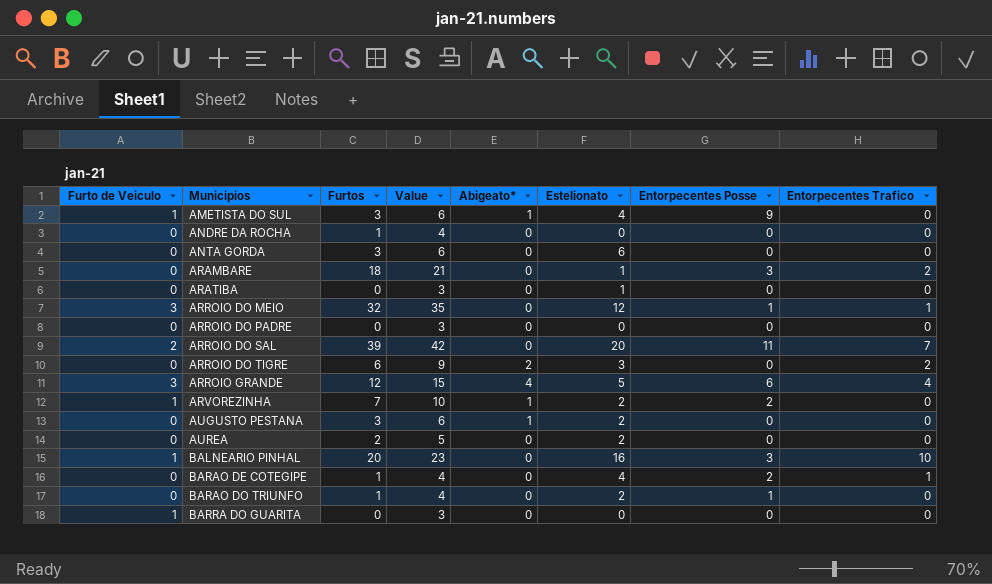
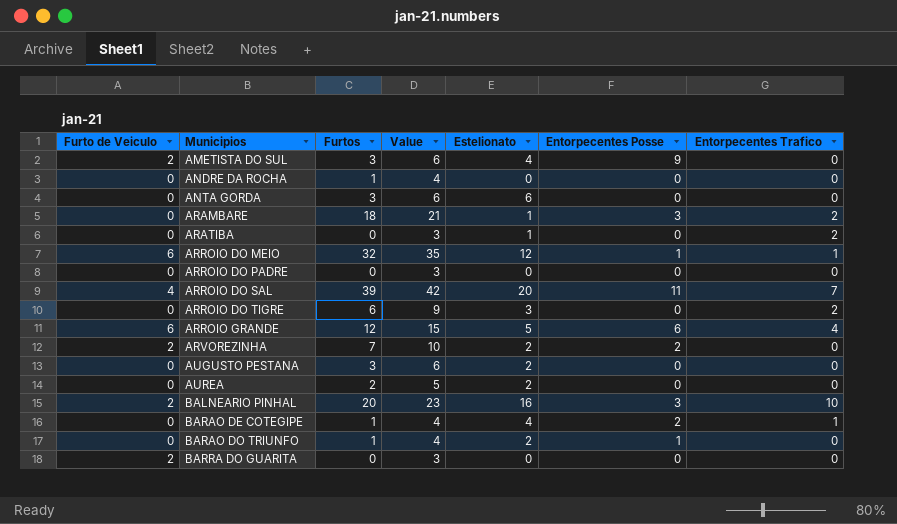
column Abigeato* | position: 5 -> none
AMETISTA DO SUL | Furto de Veiculo: 1 -> 2
ARATIBA | Entorpecentes Trafico: 0 -> 2
ARROIO DO MEIO | Furto de Veiculo: 3 -> 6
ARROIO DO SAL | Furto de Veiculo: 2 -> 4
ARROIO GRANDE | Furto de Veiculo: 3 -> 6
ARVOREZINHA | Furto de Veiculo: 1 -> 2
BALNEARIO PINHAL | Furto de Veiculo: 1 -> 2
BARRA DO GUARITA | Furto de Veiculo: 1 -> 2

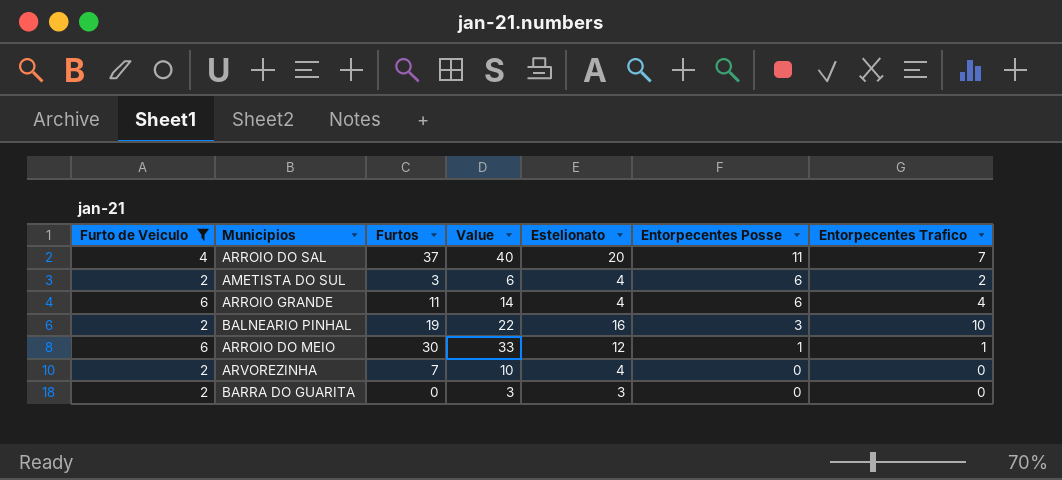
filter: none -> Furto de Veiculo != 0
row order: Municipios ascending -> Entorpecentes Posse descending
ARROIO DO SAL | Furtos: 39 -> 37
ARROIO DO SAL | Value: 42 -> 40
AMETISTA DO SUL | Entorpecentes Posse: 9 -> 6
AMETISTA DO SUL | Entorpecentes Trafico: 0 -> 2
ARROIO GRANDE | Furtos: 12 -> 11
ARROIO GRANDE | Value: 15 -> 14
ARROIO GRANDE | Estelionato: 5 -> 4
BALNEARIO PINHAL | Furtos: 20 -> 19
BALNEARIO PINHAL | Value: 23 -> 22
ARROIO DO MEIO | Furtos: 32 -> 30
ARROIO DO MEIO | Value: 35 -> 33
ARVOREZINHA | Estelionato: 2 -> 4
ARVOREZINHA | Entorpecentes Posse: 2 -> 0
BARRA DO GUARITA | Estelionato: 0 -> 3

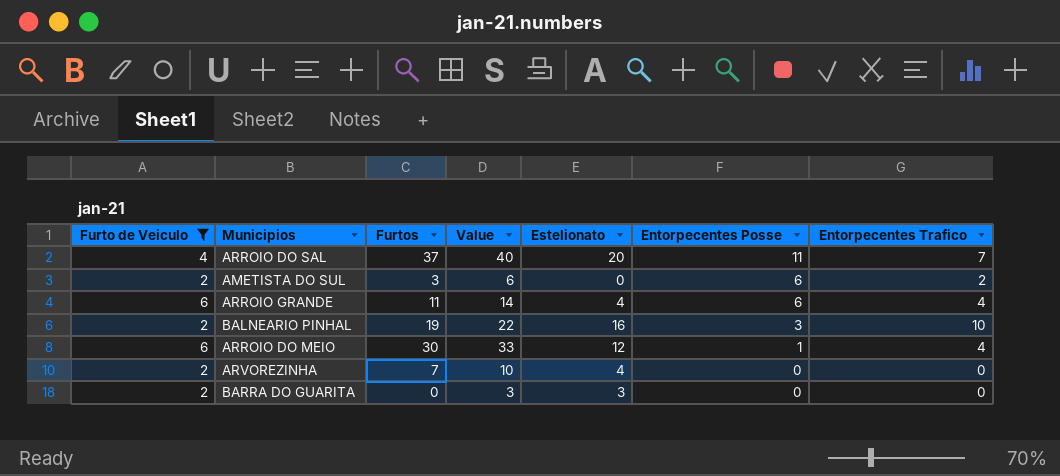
AMETISTA DO SUL | Estelionato: 4 -> 0
ARROIO DO MEIO | Entorpecentes Trafico: 1 -> 4

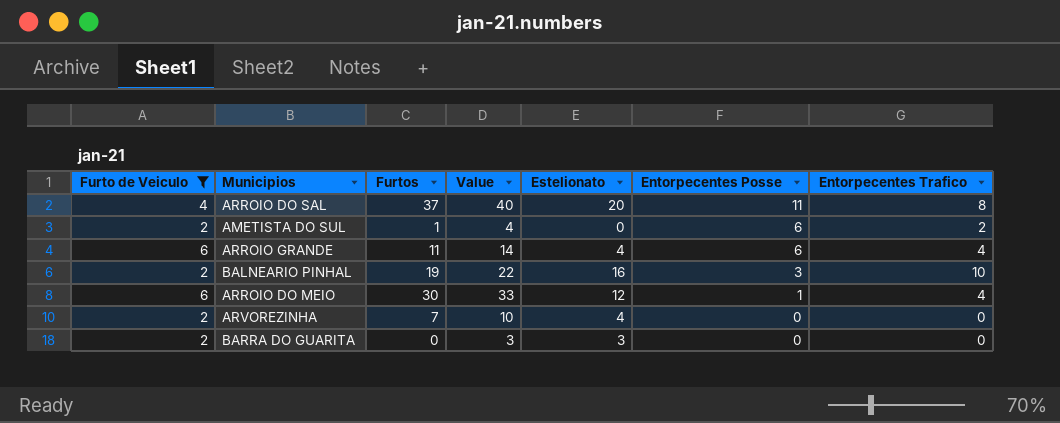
ARROIO DO SAL | Entorpecentes Trafico: 7 -> 8
AMETISTA DO SUL | Furtos: 3 -> 1
AMETISTA DO SUL | Value: 6 -> 4

